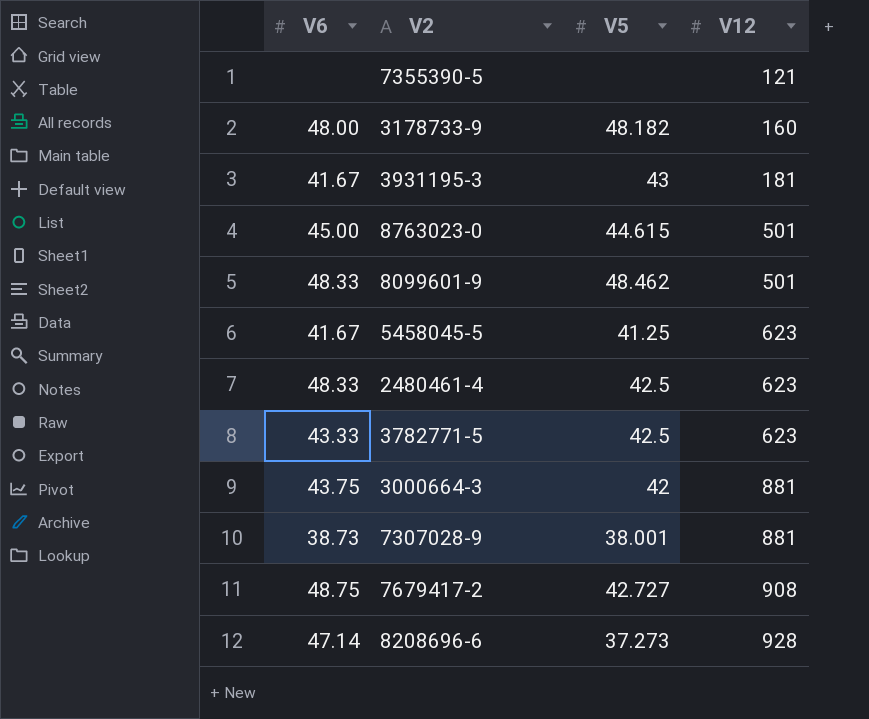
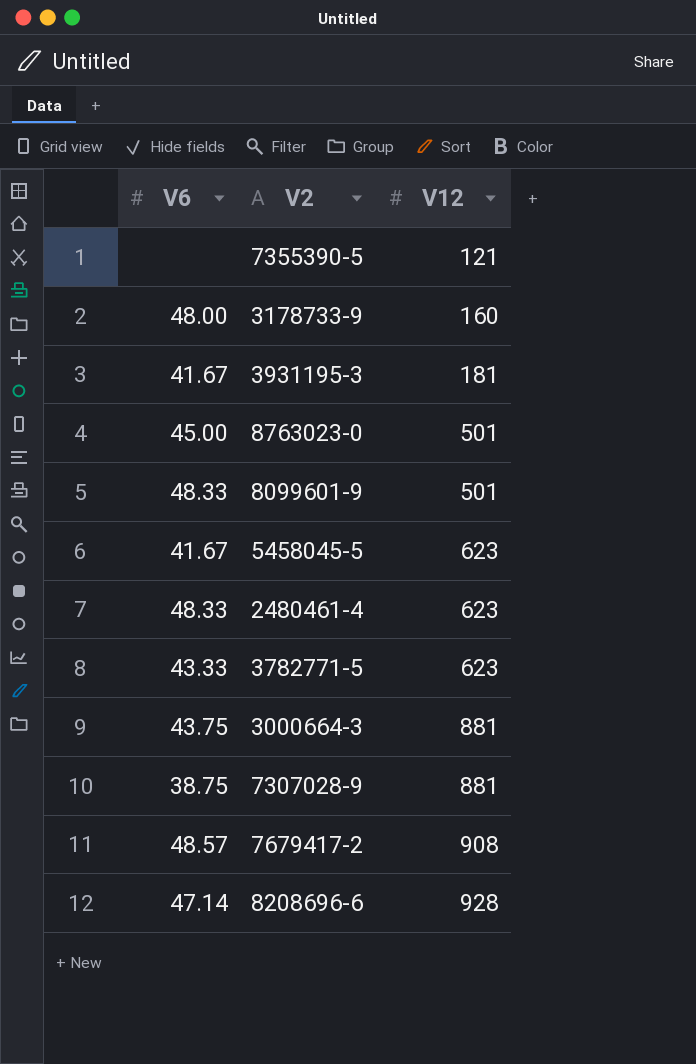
column V5 | position: 3 -> none
7307028-9 | V6: 38.73 -> 38.75
7679417-2 | V6: 48.75 -> 48.57

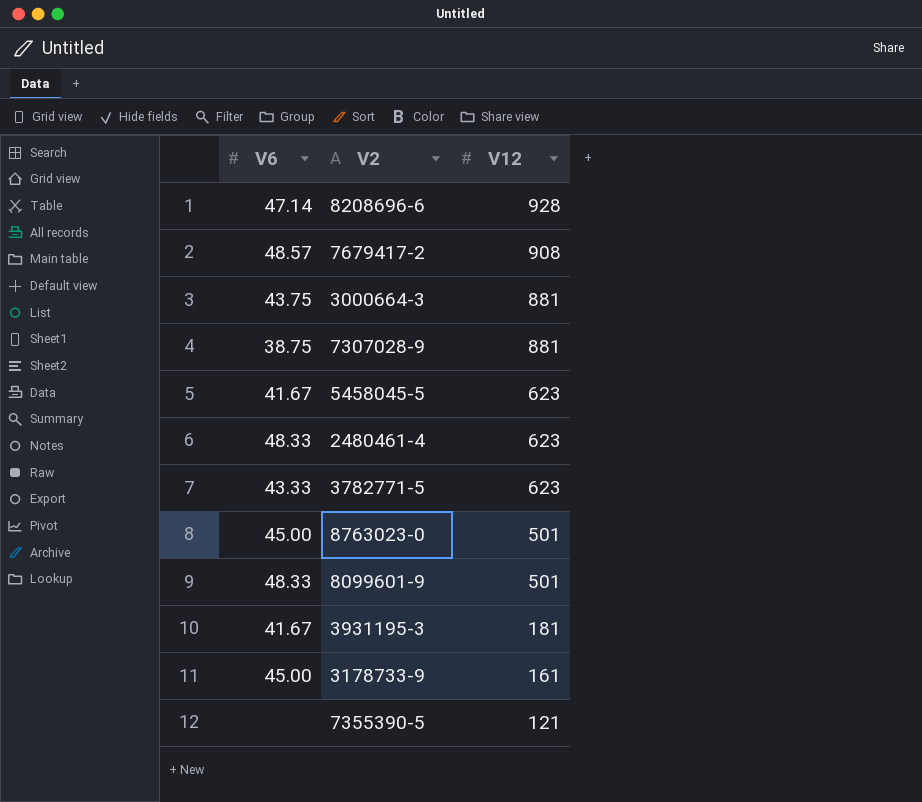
row order: V12 ascending -> V12 descending
3178733-9 | V6: 48.00 -> 45.00
3178733-9 | V12: 160 -> 161

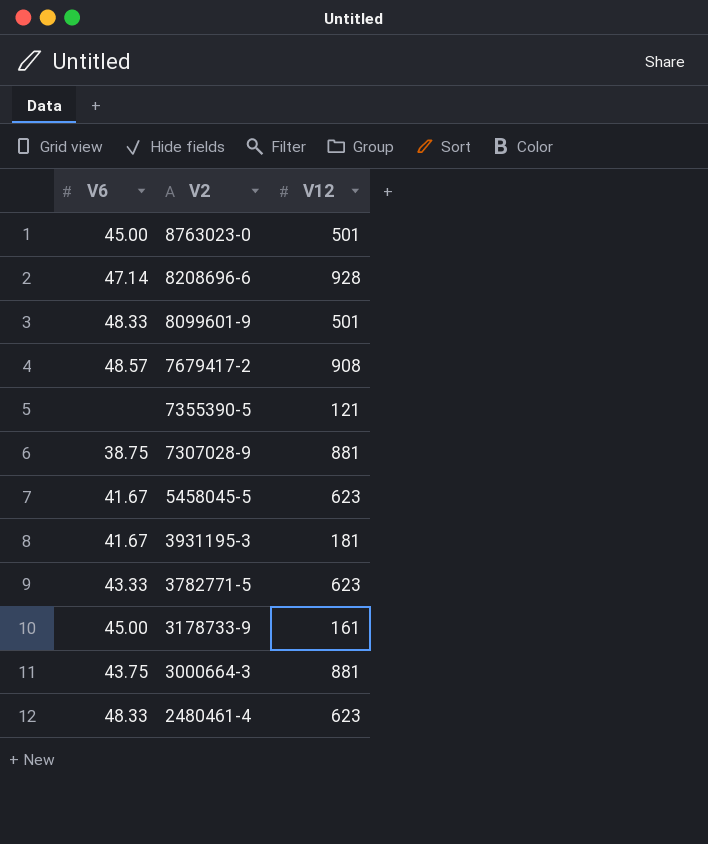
row order: V12 descending -> V2 descending

